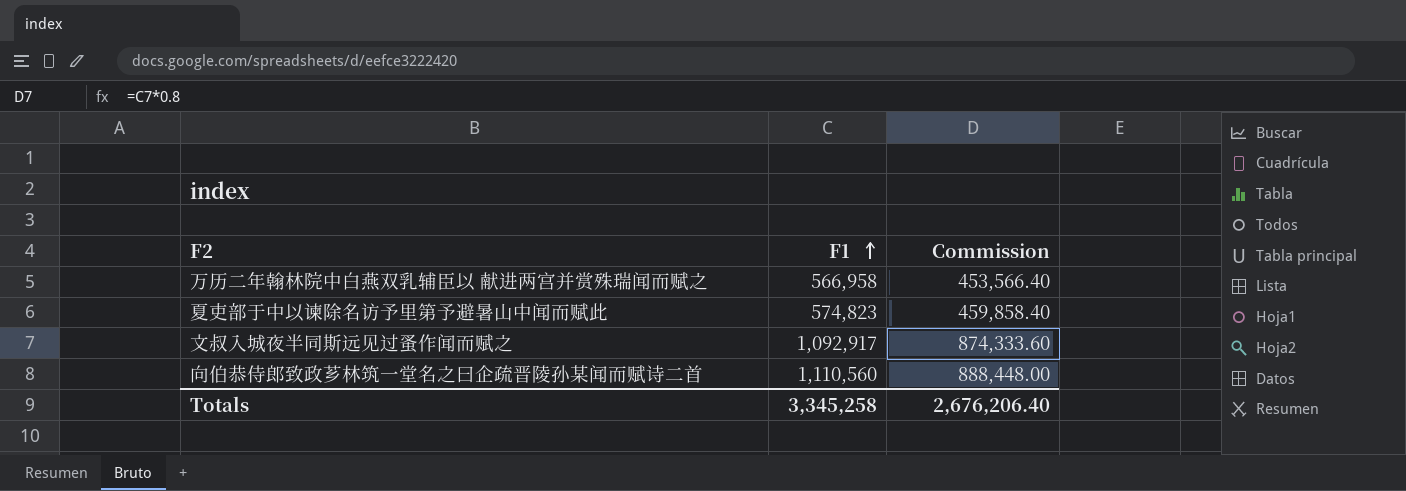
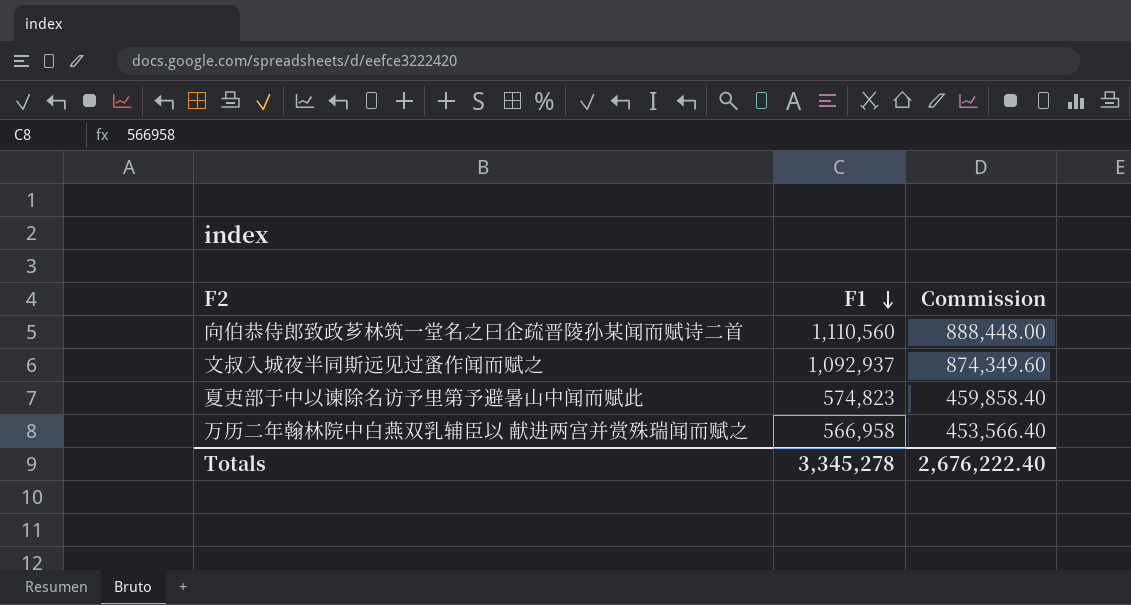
row order: F1 ascending -> F1 descending
文叔入城夜半同斯远见过蚤作闻而赋之 | F1: 1,092,917 -> 1,092,937
文叔入城夜半同斯远见过蚤作闻而赋之 | Commission: 874,333.60 -> 874,349.60
Totals | F1: 3,345,258 -> 3,345,278
Totals | Commission: 2,676,206.40 -> 2,676,222.40

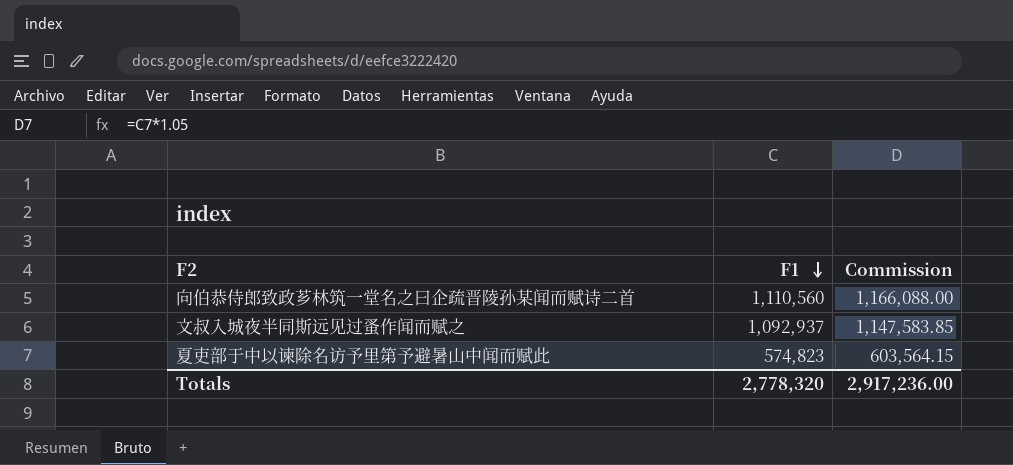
column Commission | formula: [F1] * 0.8 -> [F1] * 1.05
row 万历二年翰林院中白燕双乳辅臣以 献进两宫并赏殊瑞闻而赋之: 566,958 | 453,566.40 -> none
Totals | F1: 3,345,278 -> 2,778,320
Totals | Commission: 2,676,222.40 -> 2,917,236.00

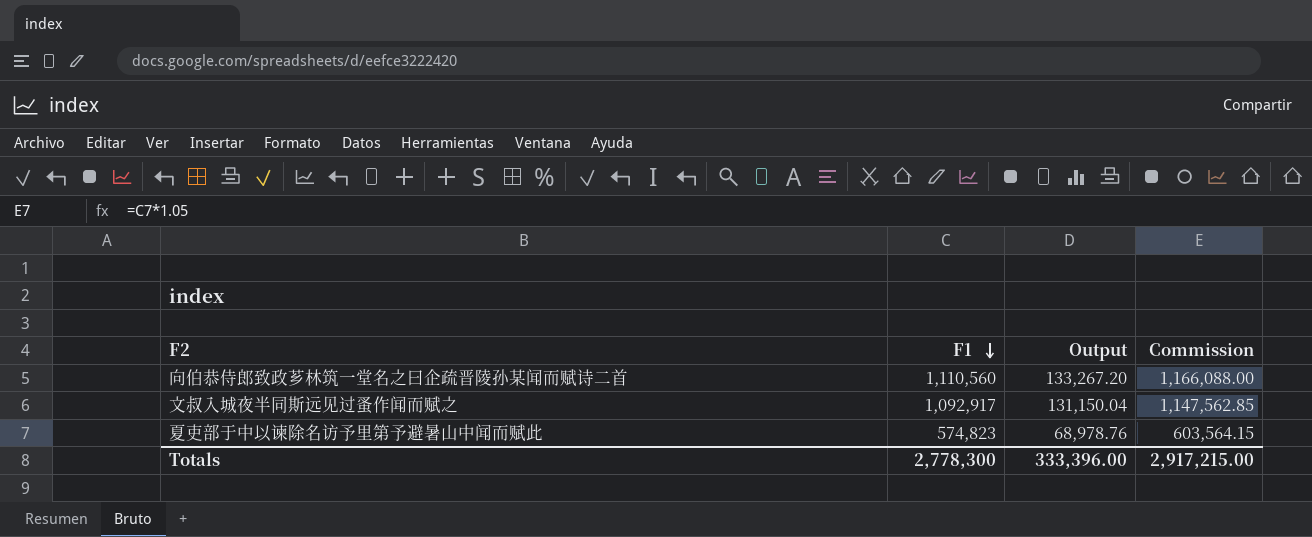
column Output | formula: none -> [F1] * 0.12
文叔入城夜半同斯远见过蚤作闻而赋之 | F1: 1,092,937 -> 1,092,917
文叔入城夜半同斯远见过蚤作闻而赋之 | Commission: 1,147,583.85 -> 1,147,562.85
Totals | F1: 2,778,320 -> 2,778,300
Totals | Commission: 2,917,236.00 -> 2,917,215.00

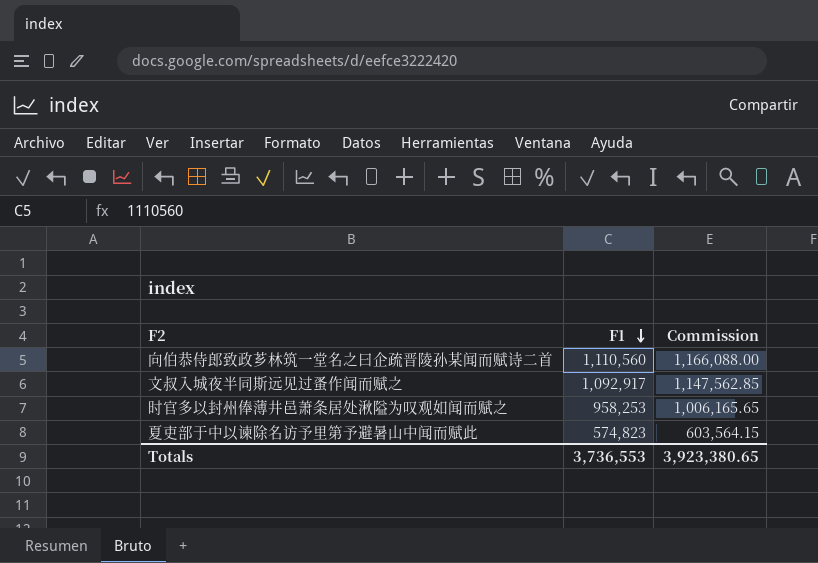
column Output | formula: [F1] * 0.12 -> none
row 时官多以封州俸薄井邑萧条居处湫隘为叹观如闻而赋之: none -> 958,253 | 1,006,165.65
Totals | F1: 2,778,300 -> 3,736,553
Totals | Commission: 2,917,215.00 -> 3,923,380.65

